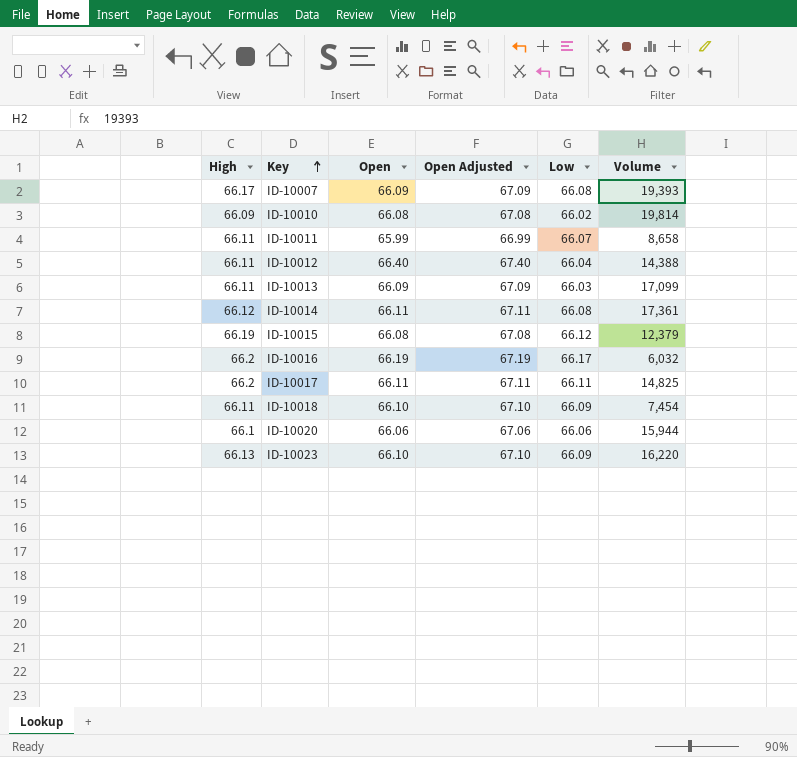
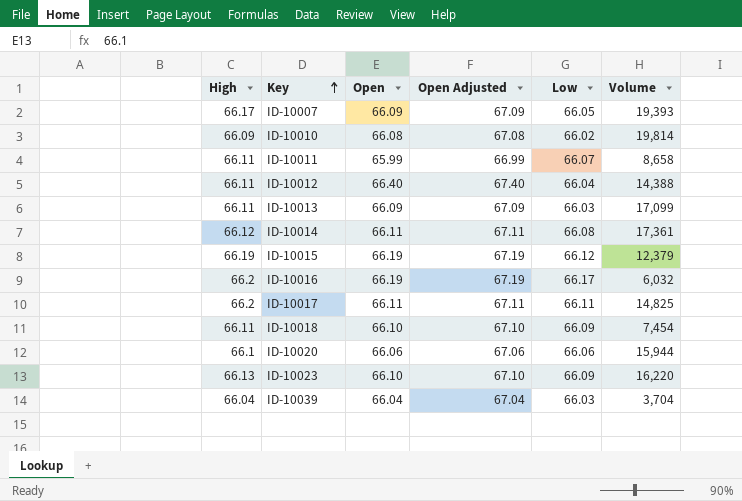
ID-10007 | Low: 66.08 -> 66.05
ID-10015 | Open: 66.08 -> 66.19
ID-10015 | Open Adjusted: 67.08 -> 67.19
row ID-10039: none -> 66.04 | 66.04 | 67.04 | 66.03 | 3,704

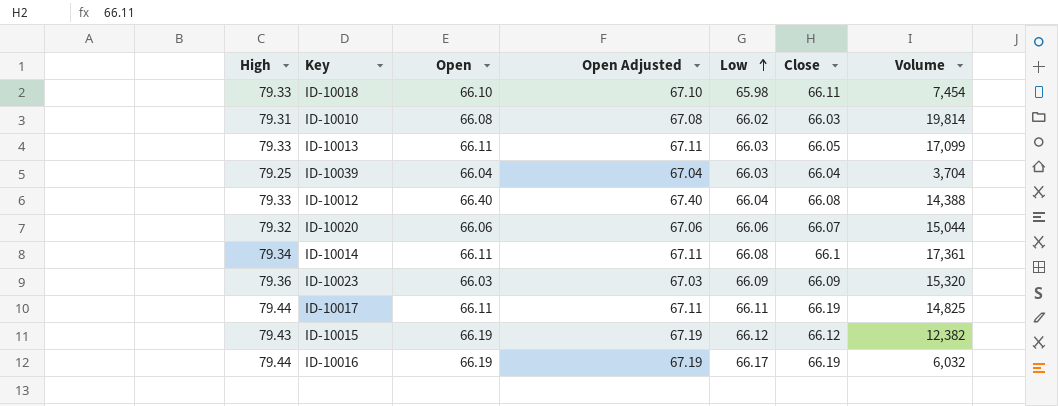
row order: Key ascending -> Low ascending
column Close | position: none -> 6
row ID-10007: 66.17 | 66.09 | 67.09 | 66.05 | 19,393 -> none
row ID-10011: 66.11 | 65.99 | 66.99 | 66.07 | 8,658 -> none
ID-10018 | High: 66.11 -> 79.33
ID-10018 | Low: 66.09 -> 65.98
ID-10010 | High: 66.09 -> 79.31
ID-10013 | High: 66.11 -> 79.33
ID-10013 | Open: 66.09 -> 66.11
ID-10013 | Open Adjusted: 67.09 -> 67.11
ID-10039 | High: 66.04 -> 79.25
ID-10012 | High: 66.11 -> 79.33
ID-10020 | High: 66.1 -> 79.32
ID-10020 | Volume: 15,944 -> 15,044
ID-10014 | High: 66.12 -> 79.34
ID-10023 | High: 66.13 -> 79.36
ID-10023 | Open: 66.10 -> 66.03
ID-10023 | Open Adjusted: 67.10 -> 67.03
ID-10023 | Volume: 16,220 -> 15,320
ID-10017 | High: 66.2 -> 79.44
ID-10015 | High: 66.19 -> 79.43
ID-10015 | Volume: 12,379 -> 12,382
ID-10016 | High: 66.2 -> 79.44

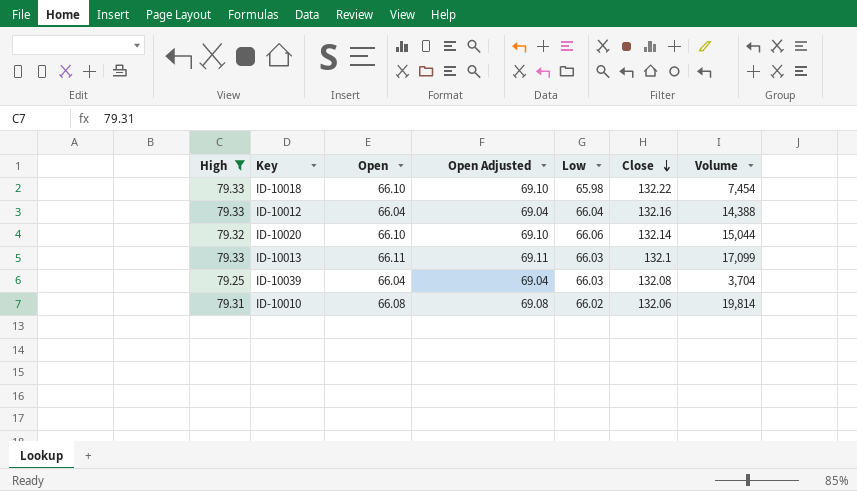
filter: none -> High <= 79.33
row order: Low ascending -> Close descending
column Open Adjusted | formula: [Open] + 1 -> [Open] + 3
ID-10018 | Close: 66.11 -> 132.22
ID-10012 | Open: 66.40 -> 66.04
ID-10012 | Close: 66.08 -> 132.16
ID-10020 | Open: 66.06 -> 66.10
ID-10020 | Close: 66.07 -> 132.14
ID-10013 | Close: 66.05 -> 132.1
ID-10039 | Close: 66.04 -> 132.08
ID-10010 | Close: 66.03 -> 132.06

